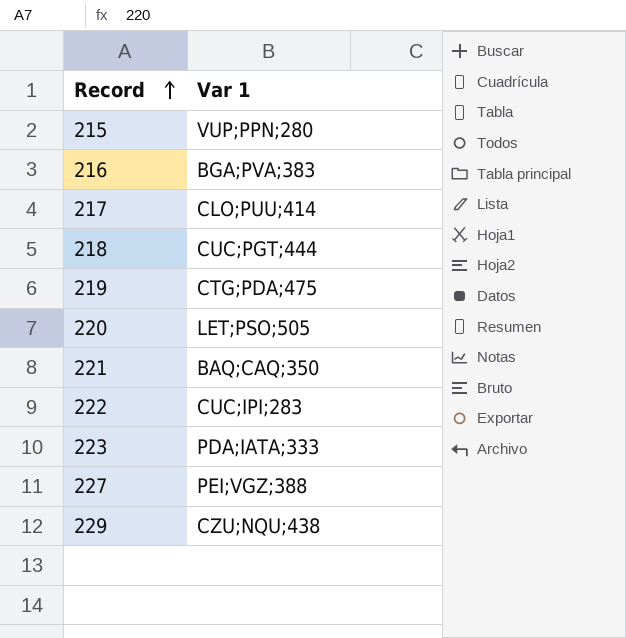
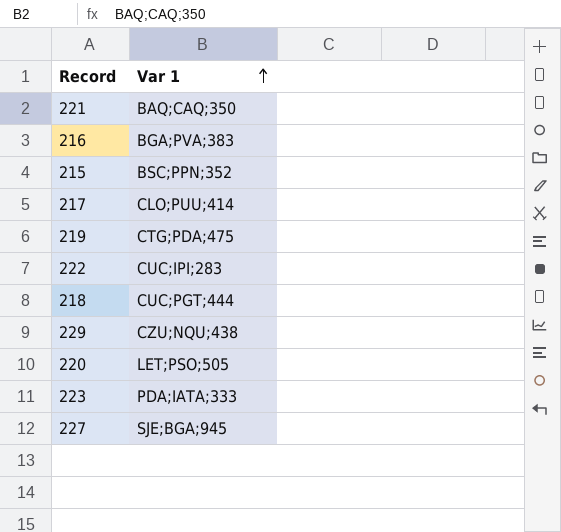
row order: Record ascending -> Var 1 ascending
215 | Var 1: VUP;PPN;280 -> BSC;PPN;352
227 | Var 1: PEI;VGZ;388 -> SJE;BGA;945

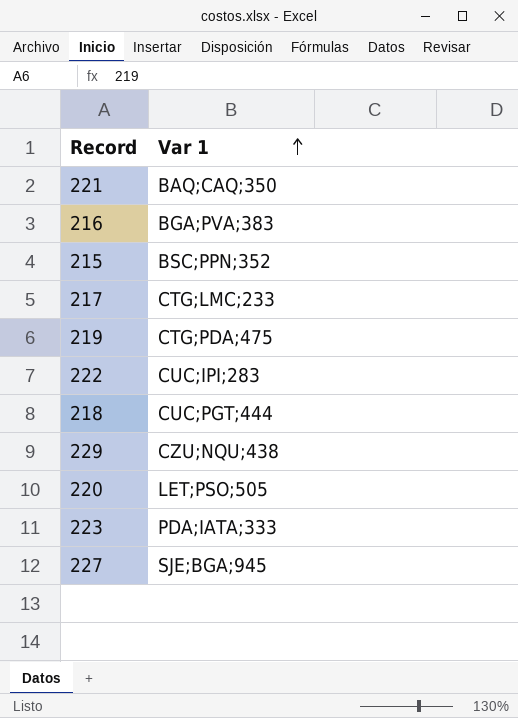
217 | Var 1: CLO;PUU;414 -> CTG;LMC;233

